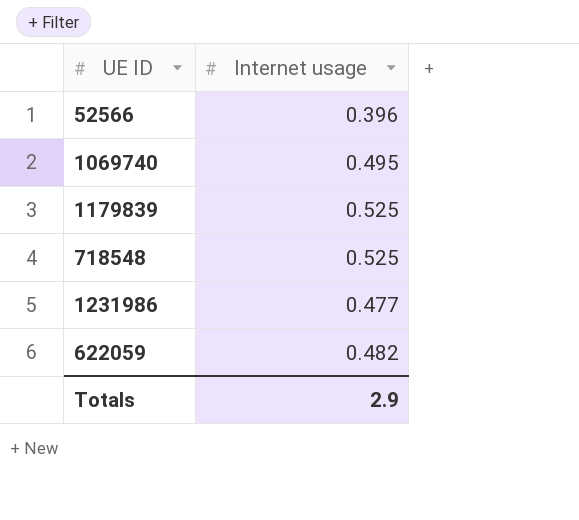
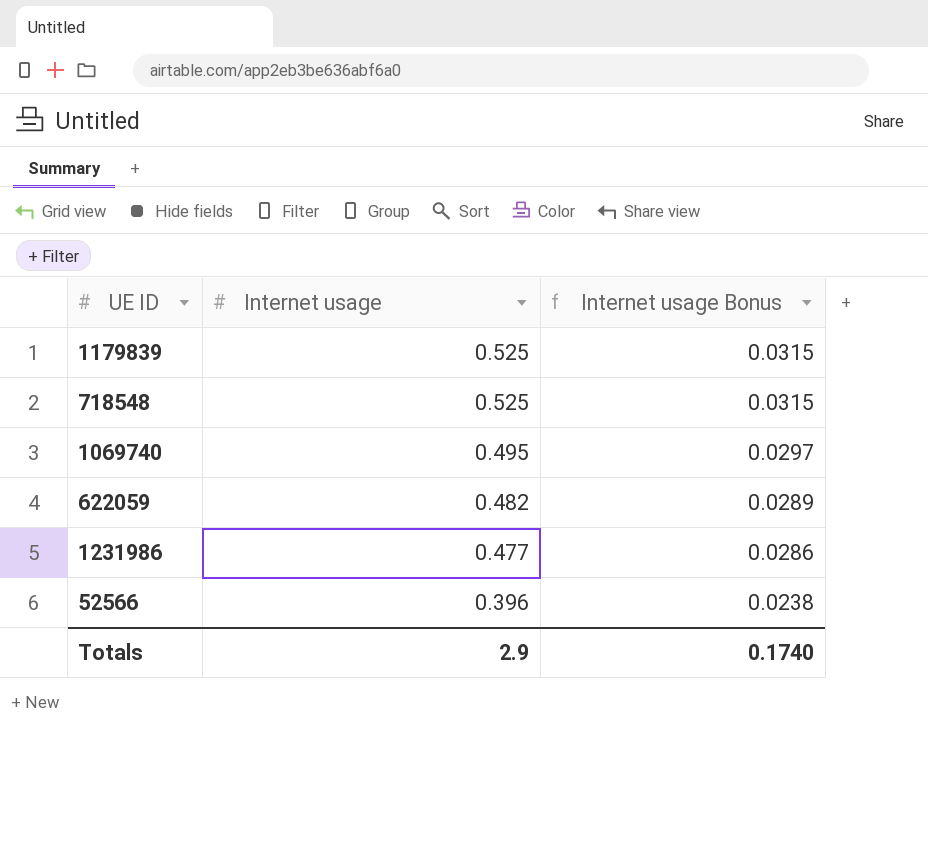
row order: none -> Internet usage descending
column Internet usage Bonus | formula: none -> [Internet usage] * 0.06

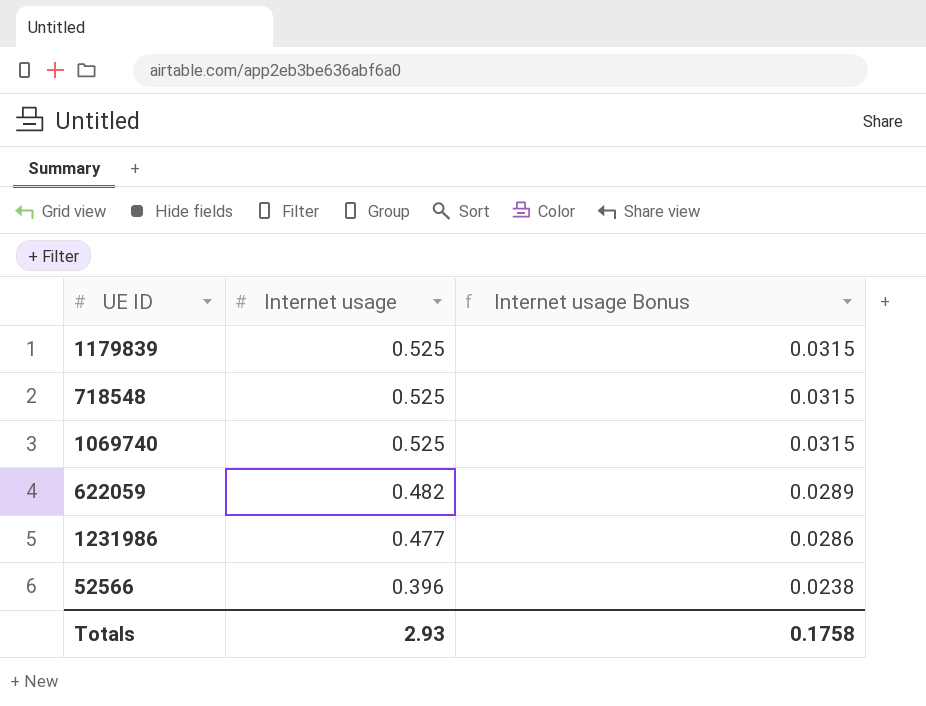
1069740 | Internet usage: 0.495 -> 0.525
1069740 | Internet usage Bonus: 0.0297 -> 0.0315
Totals | Internet usage: 2.9 -> 2.93
Totals | Internet usage Bonus: 0.1740 -> 0.1758

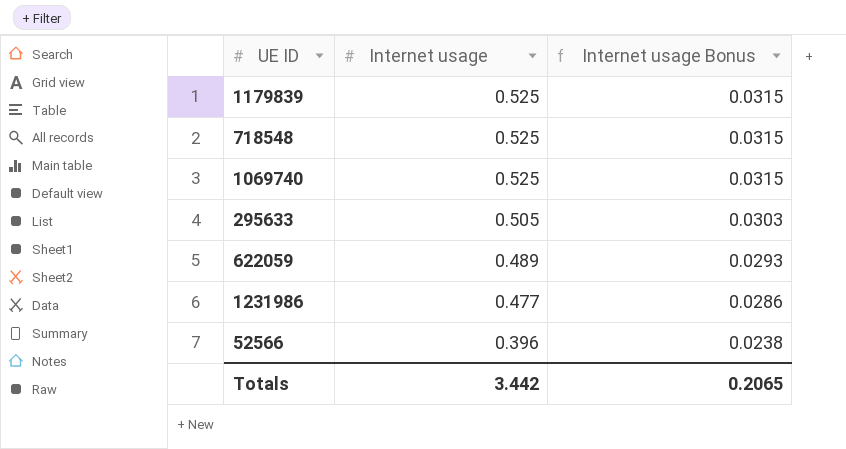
row 295633: none -> 0.505 | 0.0303
622059 | Internet usage: 0.482 -> 0.489
622059 | Internet usage Bonus: 0.0289 -> 0.0293
Totals | Internet usage: 2.93 -> 3.442
Totals | Internet usage Bonus: 0.1758 -> 0.2065

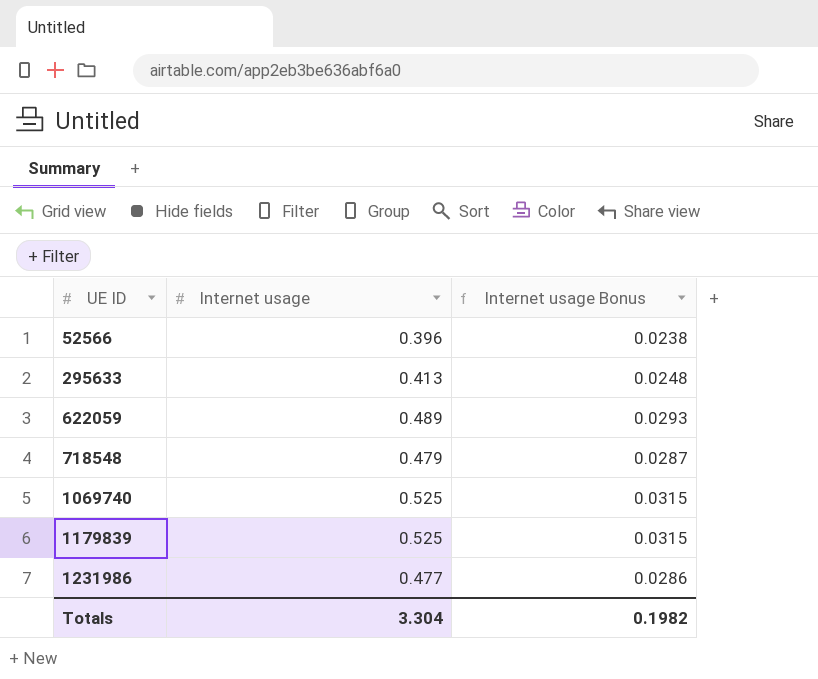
row order: Internet usage descending -> UE ID ascending
295633 | Internet usage: 0.505 -> 0.413
295633 | Internet usage Bonus: 0.0303 -> 0.0248
718548 | Internet usage: 0.525 -> 0.479
718548 | Internet usage Bonus: 0.0315 -> 0.0287
Totals | Internet usage: 3.442 -> 3.304
Totals | Internet usage Bonus: 0.2065 -> 0.1982

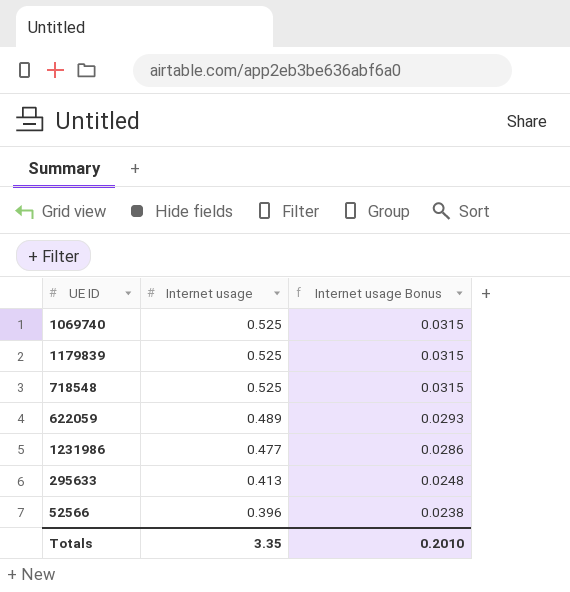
row order: UE ID ascending -> Internet usage descending
718548 | Internet usage: 0.479 -> 0.525
718548 | Internet usage Bonus: 0.0287 -> 0.0315
Totals | Internet usage: 3.304 -> 3.35
Totals | Internet usage Bonus: 0.1982 -> 0.2010

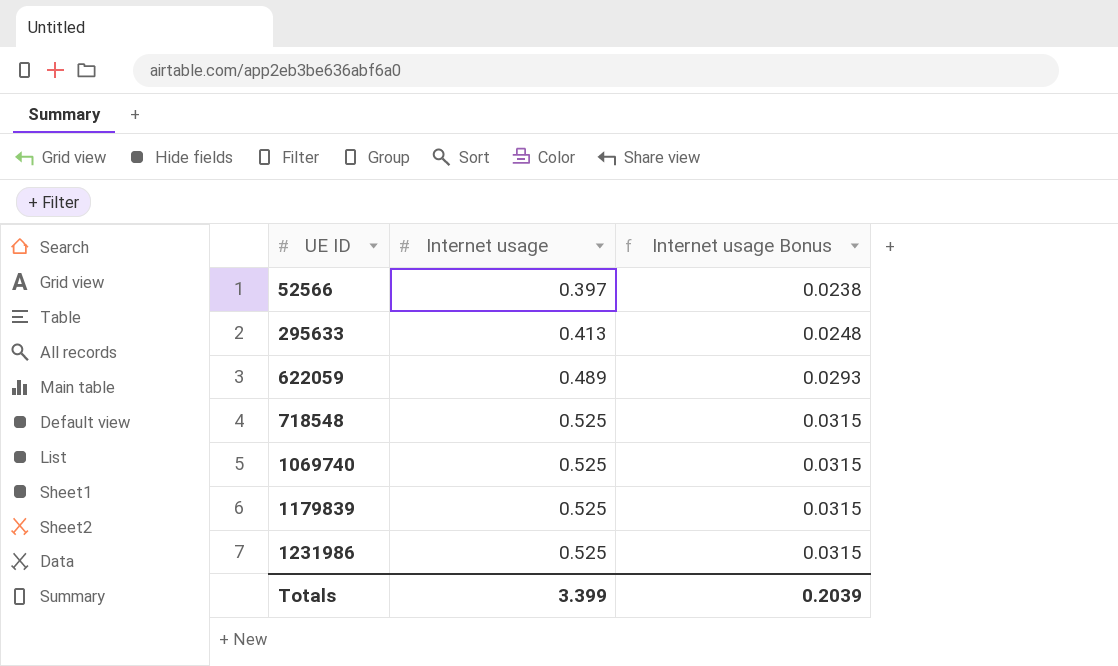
row order: Internet usage descending -> UE ID ascending
52566 | Internet usage: 0.396 -> 0.397
1231986 | Internet usage: 0.477 -> 0.525
1231986 | Internet usage Bonus: 0.0286 -> 0.0315
Totals | Internet usage: 3.35 -> 3.399
Totals | Internet usage Bonus: 0.2010 -> 0.2039

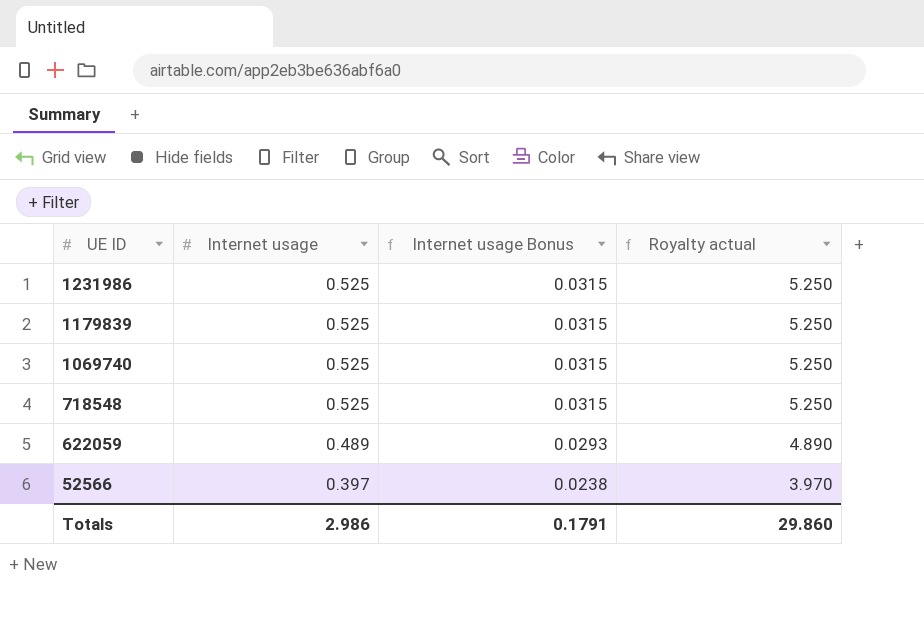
row order: UE ID ascending -> UE ID descending
column Royalty actual | formula: none -> [Internet usage] * 10
row 295633: 0.413 | 0.0248 -> none
Totals | Internet usage: 3.399 -> 2.986
Totals | Internet usage Bonus: 0.2039 -> 0.1791

